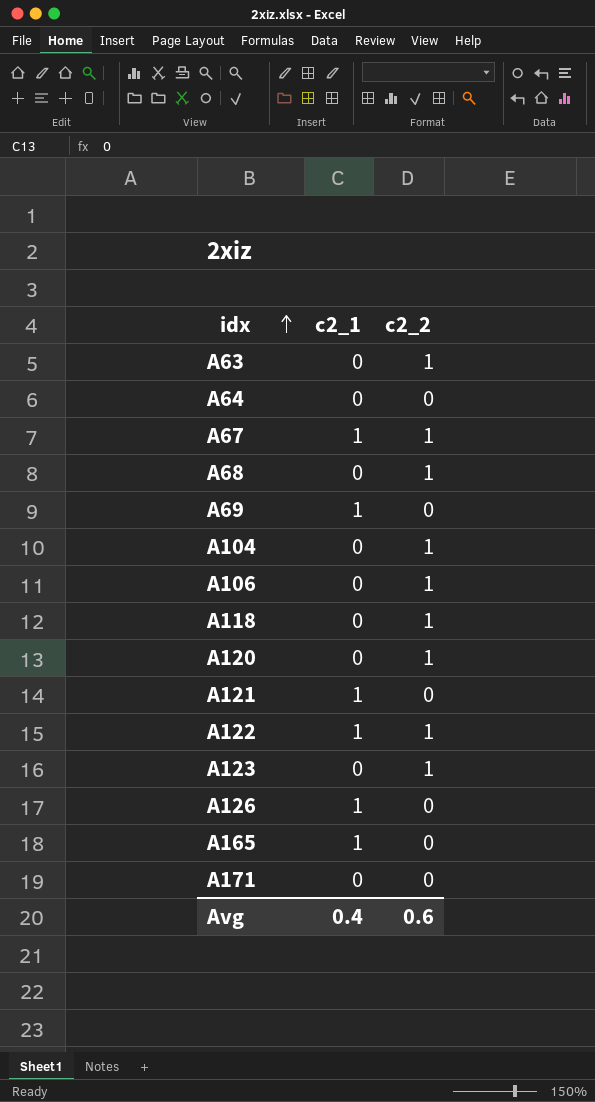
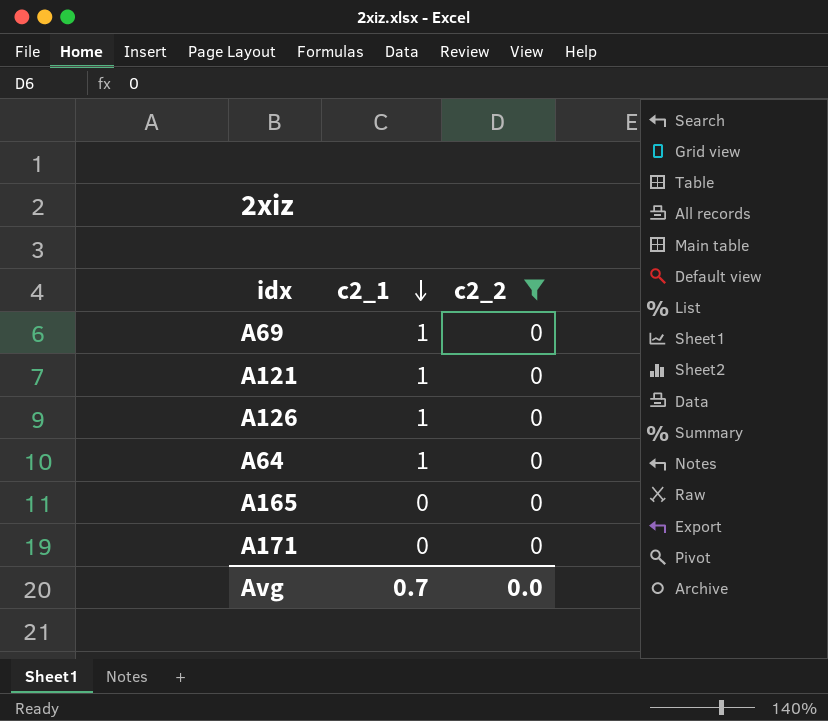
filter: none -> c2_2 = 0
row order: idx ascending -> c2_1 descending
A64 | c2_1: 0 -> 1
A165 | c2_1: 1 -> 0
Avg | c2_1: 0.4 -> 0.7
Avg | c2_2: 0.6 -> 0.0

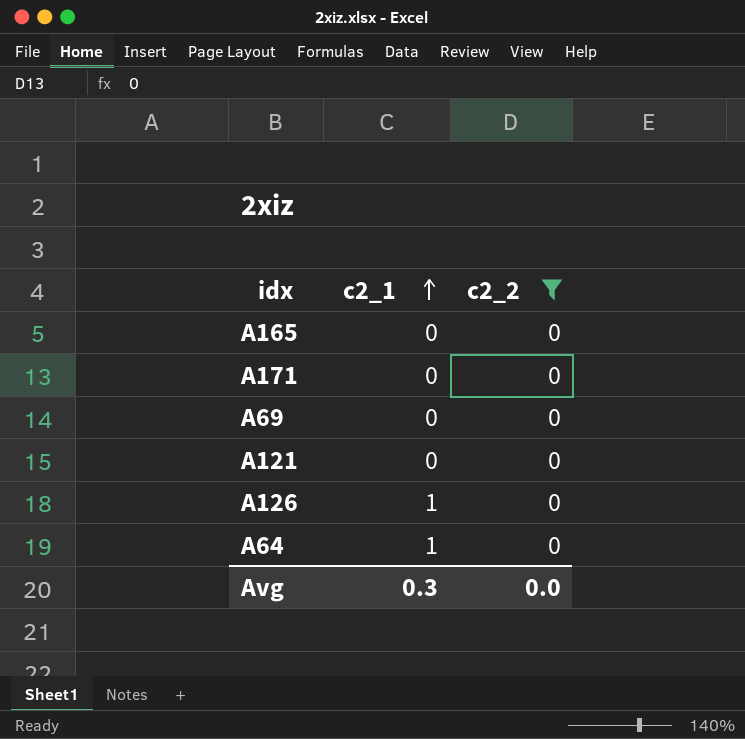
row order: c2_1 descending -> c2_1 ascending
A69 | c2_1: 1 -> 0
A121 | c2_1: 1 -> 0
Avg | c2_1: 0.7 -> 0.3

